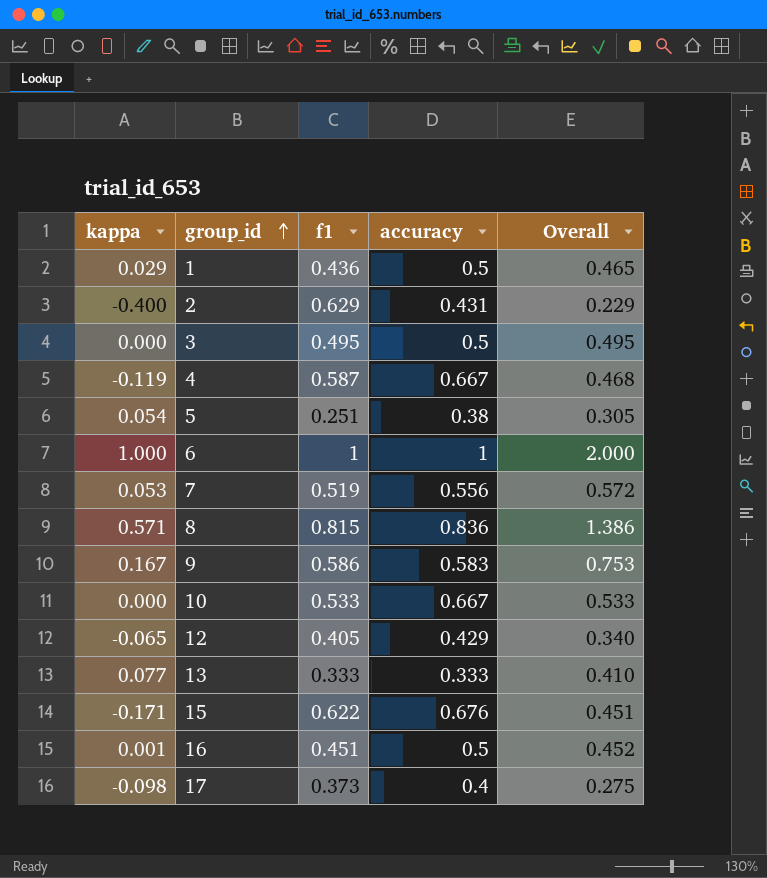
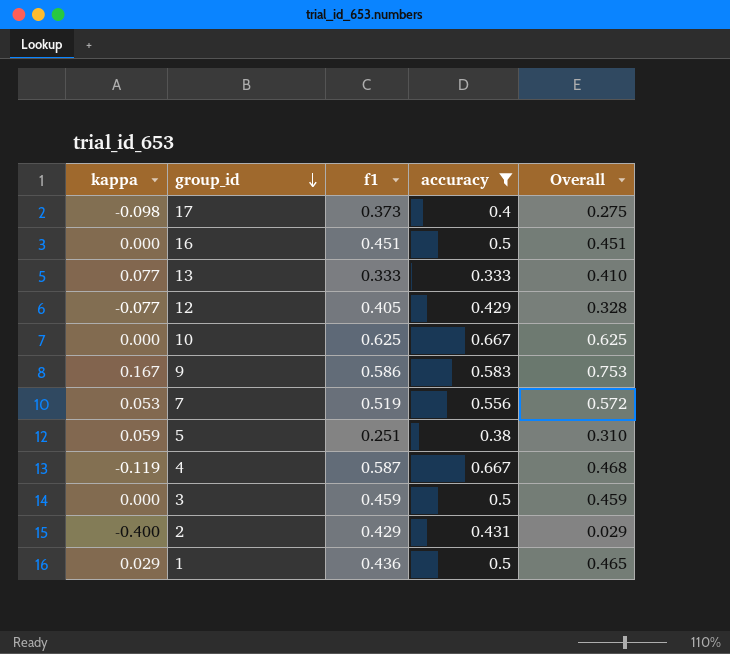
filter: none -> accuracy <= 0.667
row order: group_id ascending -> group_id descending
16 | kappa: 0.001 -> 0.000
16 | Overall: 0.452 -> 0.451
12 | kappa: -0.065 -> -0.077
12 | Overall: 0.340 -> 0.328
10 | f1: 0.533 -> 0.625
10 | Overall: 0.533 -> 0.625
5 | kappa: 0.054 -> 0.059
5 | Overall: 0.305 -> 0.310
3 | f1: 0.495 -> 0.459
3 | Overall: 0.495 -> 0.459
2 | f1: 0.629 -> 0.429
2 | Overall: 0.229 -> 0.029

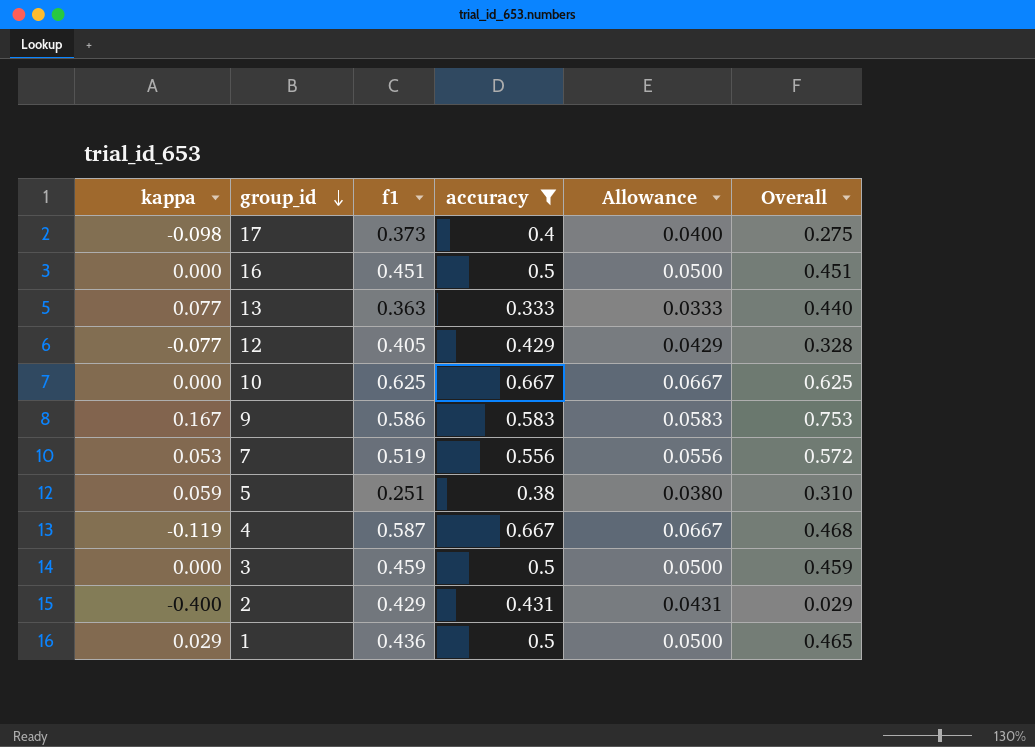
column Allowance | formula: none -> [accuracy] * 0.1
13 | f1: 0.333 -> 0.363
13 | Overall: 0.410 -> 0.440

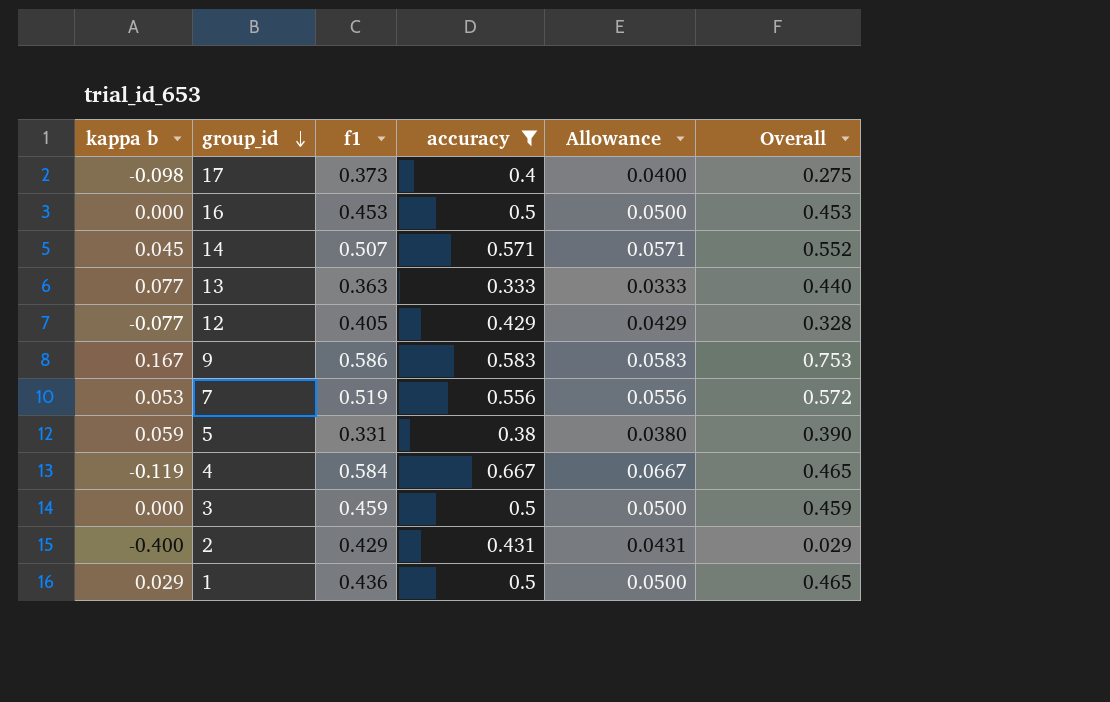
column name: kappa -> kappa b
row 10: 0.000 | 0.625 | 0.667 | 0.0667 | 0.625 -> none
16 | f1: 0.451 -> 0.453
16 | Overall: 0.451 -> 0.453
row 14: none -> 0.045 | 0.507 | 0.571 | 0.0571 | 0.552
5 | f1: 0.251 -> 0.331
5 | Overall: 0.310 -> 0.390
4 | f1: 0.587 -> 0.584
4 | Overall: 0.468 -> 0.465

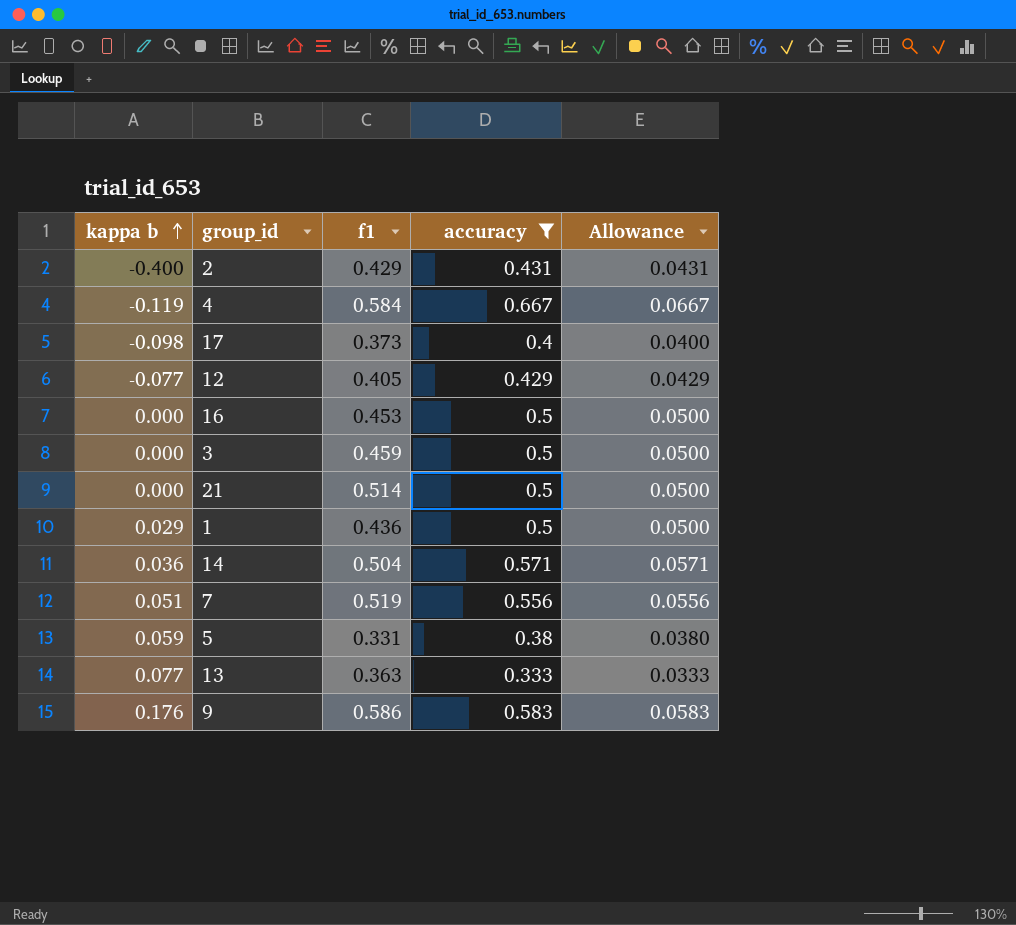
row order: group_id descending -> kappa b ascending
column Overall | formula: [kappa b] + [f1] -> none
row 21: none -> 0.000 | 0.514 | 0.5 | 0.0500
14 | kappa b: 0.045 -> 0.036
14 | f1: 0.507 -> 0.504
7 | kappa b: 0.053 -> 0.051
9 | kappa b: 0.167 -> 0.176

